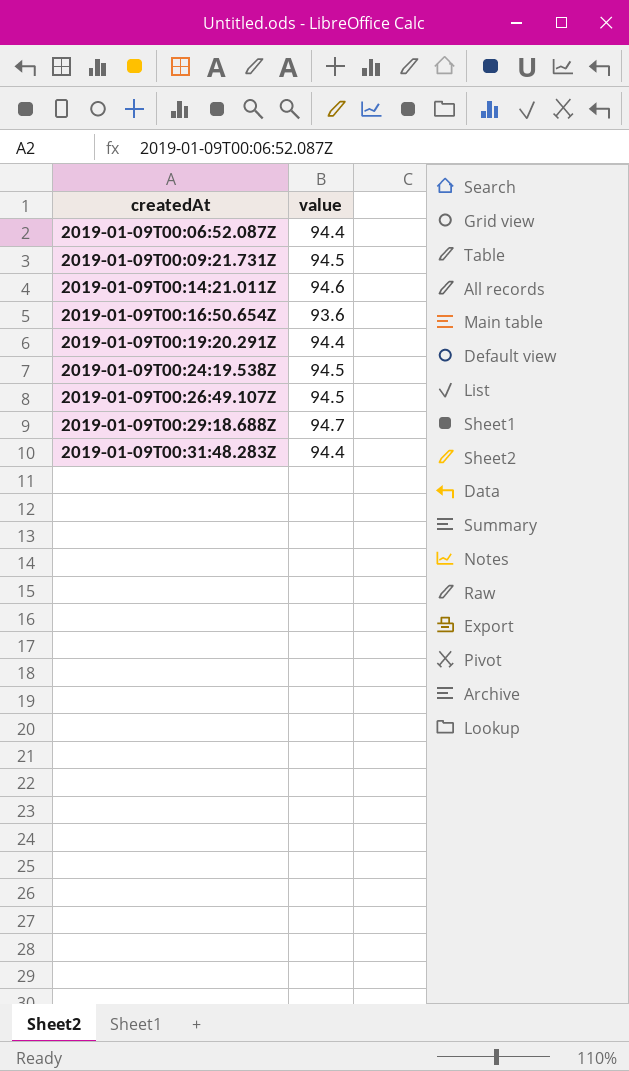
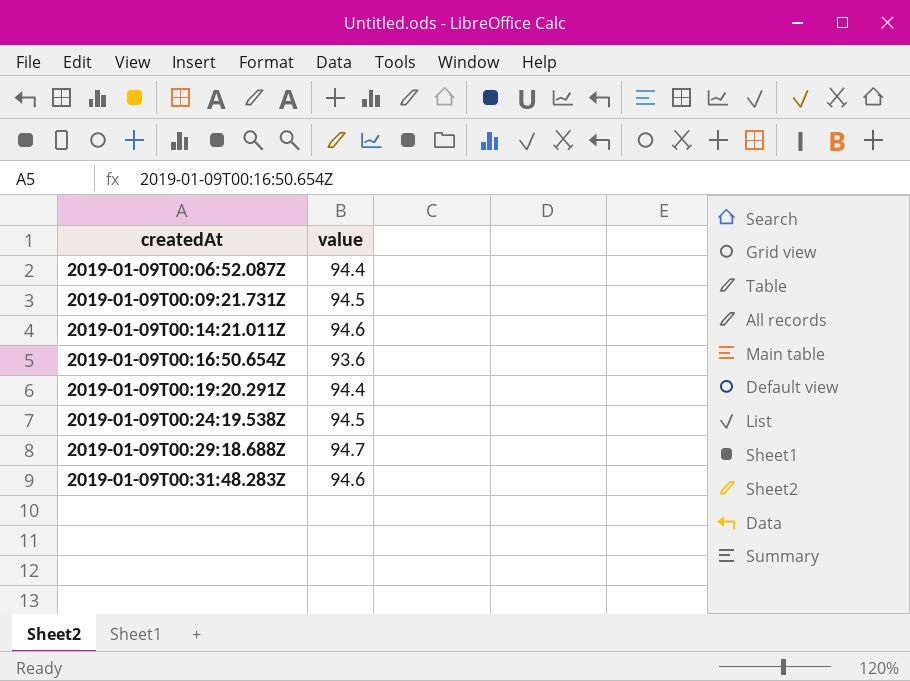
row 2019-01-09T00:26:49.107Z: 94.5 -> none
2019-01-09T00:31:48.283Z | value: 94.4 -> 94.6

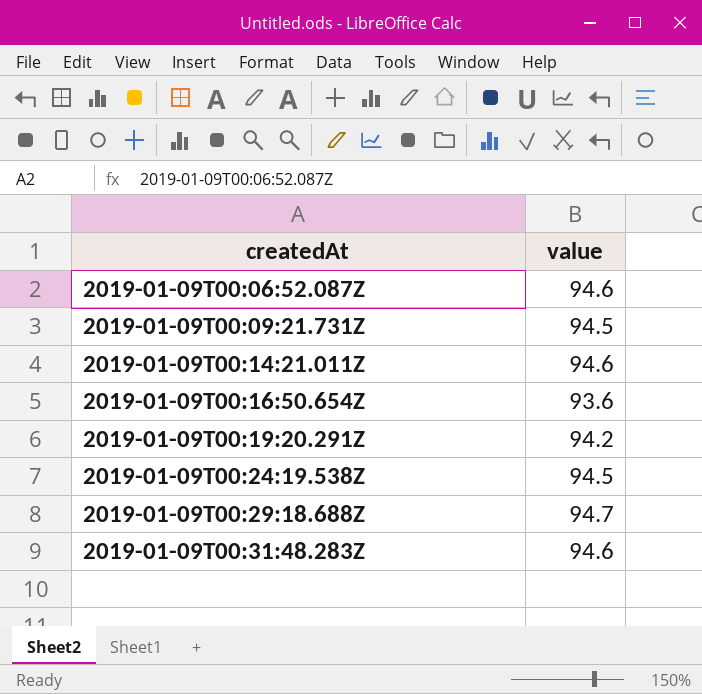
2019-01-09T00:06:52.087Z | value: 94.4 -> 94.6
2019-01-09T00:19:20.291Z | value: 94.4 -> 94.2

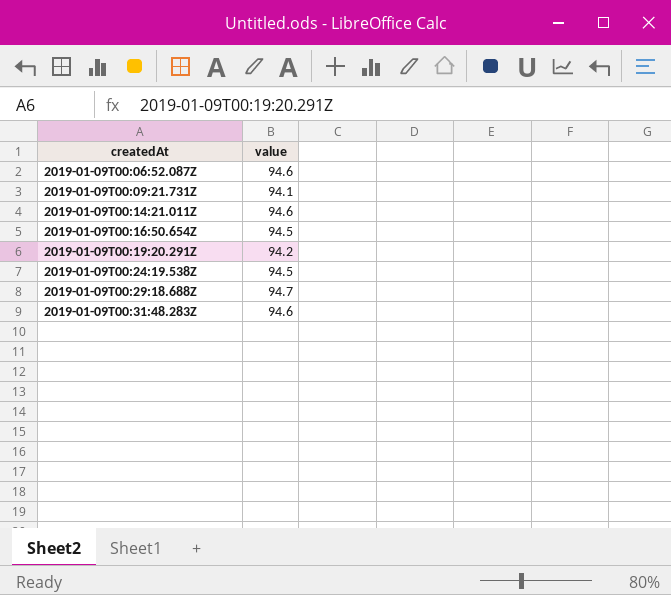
2019-01-09T00:09:21.731Z | value: 94.5 -> 94.1
2019-01-09T00:16:50.654Z | value: 93.6 -> 94.5

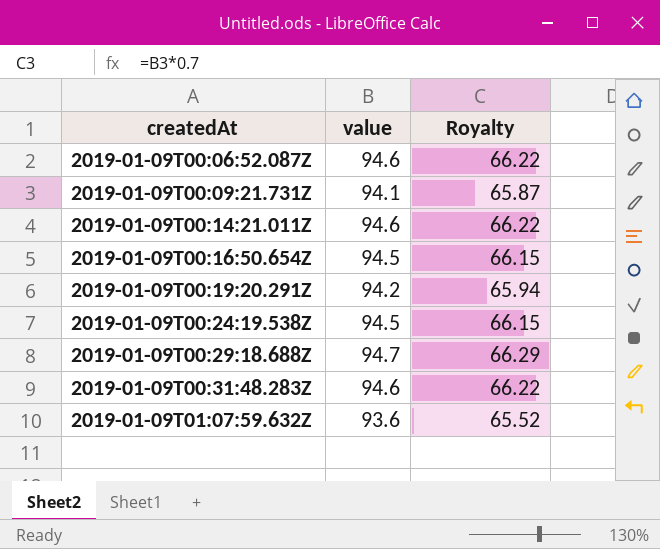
column Royalty | formula: none -> [value] * 0.7
row 2019-01-09T01:07:59.632Z: none -> 93.6 | 65.52

